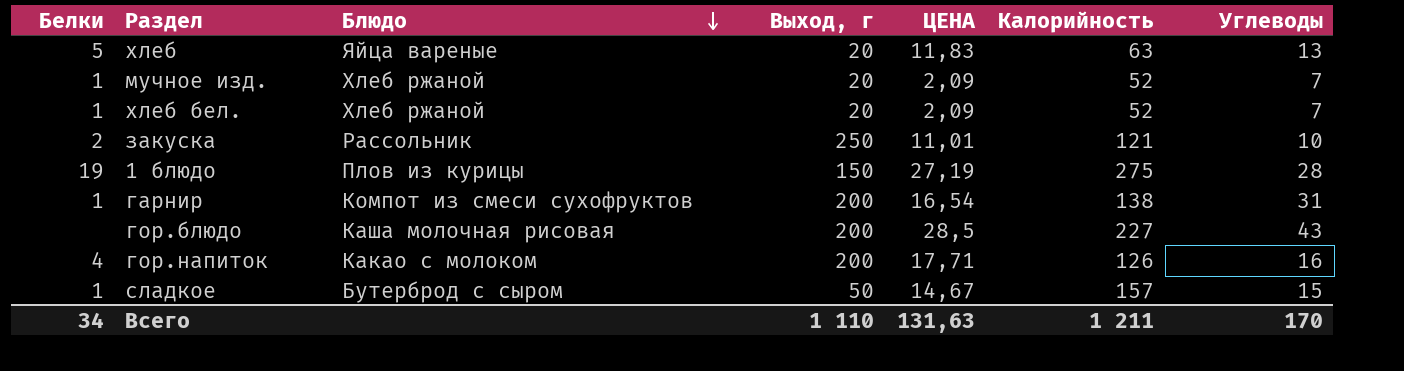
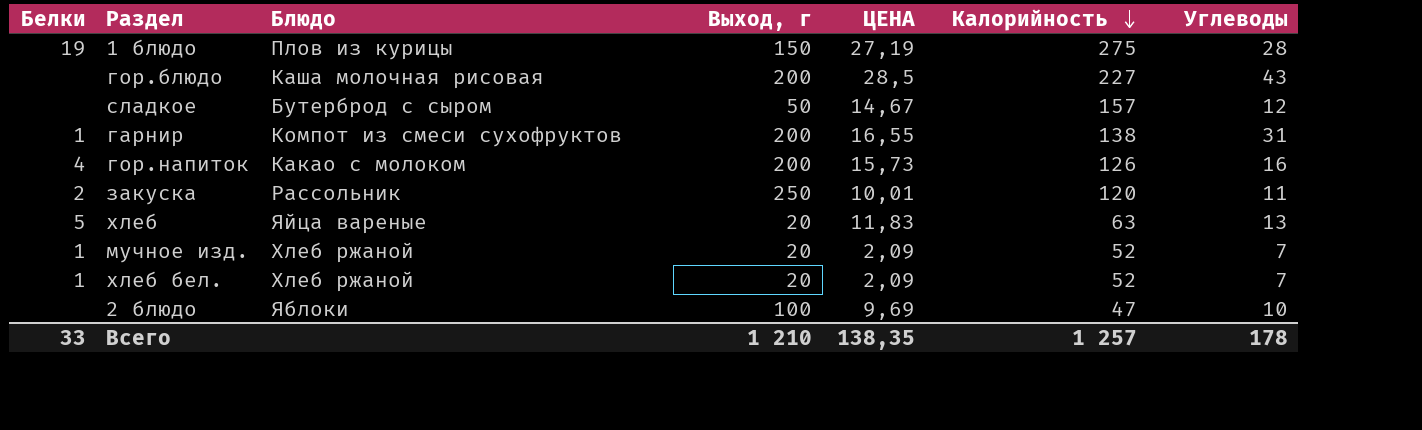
row order: Блюдо descending -> Калорийность descending
сладкое | Белки: 1 -> none
сладкое | Углеводы: 15 -> 12
гарнир | ЦЕНА: 16,54 -> 16,55
гор.напиток | ЦЕНА: 17,71 -> 15,73
закуска | ЦЕНА: 11,01 -> 10,01
закуска | Калорийность: 121 -> 120
закуска | Углеводы: 10 -> 11
row 2 блюдо: none -> none | Яблоки | 100 | 9,69 | 47 | 10
Всего | Белки: 34 -> 33
Всего | Выход, г: 1 110 -> 1 210
Всего | ЦЕНА: 131,63 -> 138,35
Всего | Калорийность: 1 211 -> 1 257
Всего | Углеводы: 170 -> 178

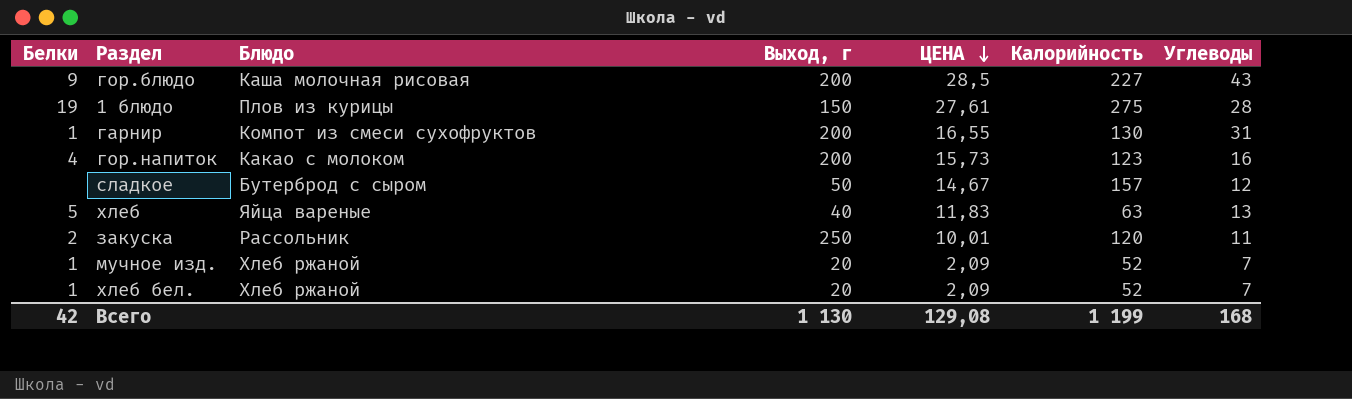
row order: Калорийность descending -> ЦЕНА descending
row 2 блюдо: none | Яблоки | 100 | 9,69 | 47 | 10 -> none
гор.блюдо | Белки: none -> 9
1 блюдо | ЦЕНА: 27,19 -> 27,61
гарнир | Калорийность: 138 -> 130
гор.напиток | Калорийность: 126 -> 123
хлеб | Выход, г: 20 -> 40
Всего | Белки: 33 -> 42
Всего | Выход, г: 1 210 -> 1 130
Всего | ЦЕНА: 138,35 -> 129,08
Всего | Калорийность: 1 257 -> 1 199
Всего | Углеводы: 178 -> 168

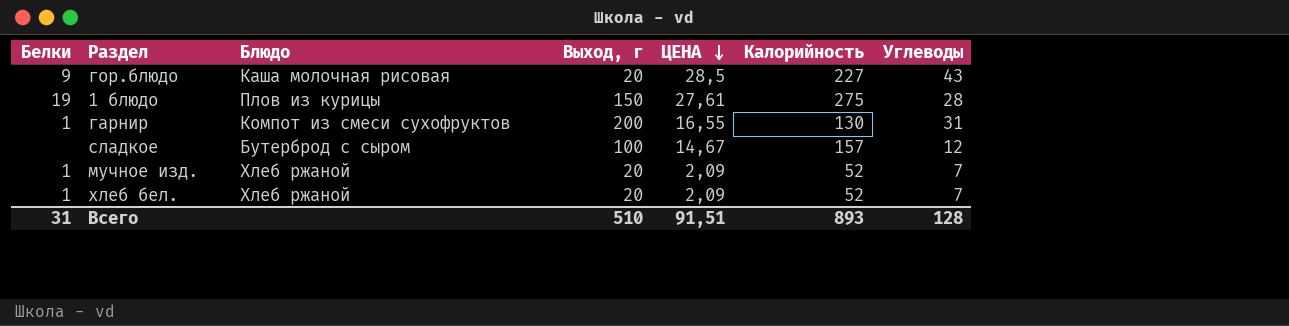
row гор.напиток: 4 | Какао с молоком | 200 | 15,73 | 123 | 16 -> none
row хлеб: 5 | Яйца вареные | 40 | 11,83 | 63 | 13 -> none
row закуска: 2 | Рассольник | 250 | 10,01 | 120 | 11 -> none
гор.блюдо | Выход, г: 200 -> 20
сладкое | Выход, г: 50 -> 100
Всего | Белки: 42 -> 31
Всего | Выход, г: 1 130 -> 510
Всего | ЦЕНА: 129,08 -> 91,51
Всего | Калорийность: 1 199 -> 893
Всего | Углеводы: 168 -> 128

